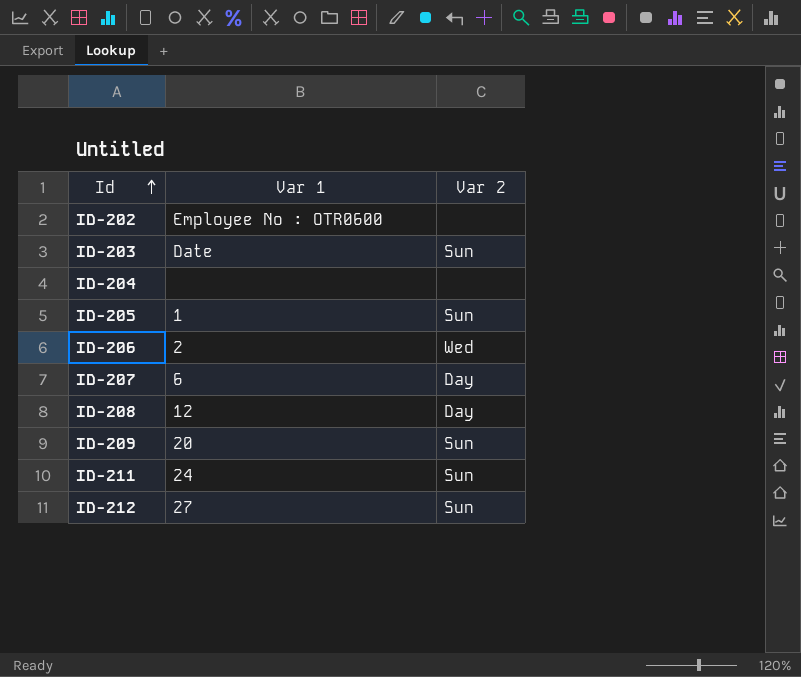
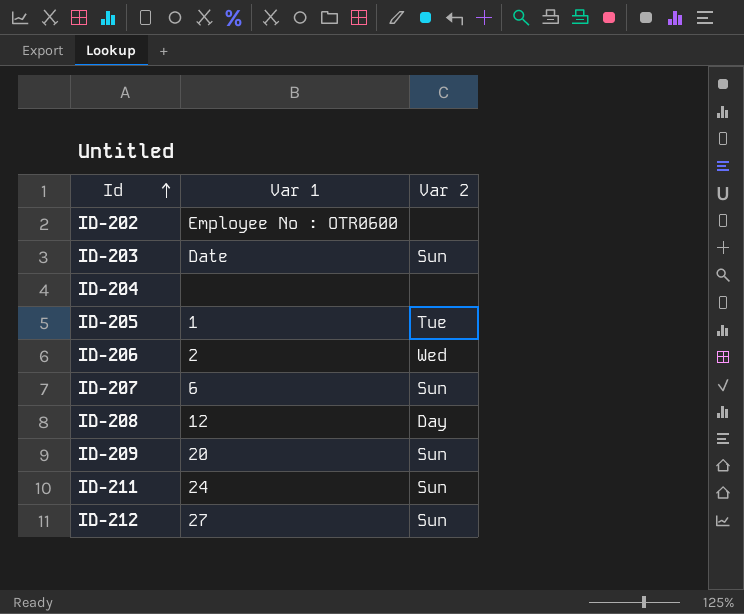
ID-205 | Var 2: Sun -> Tue
ID-207 | Var 2: Day -> Sun

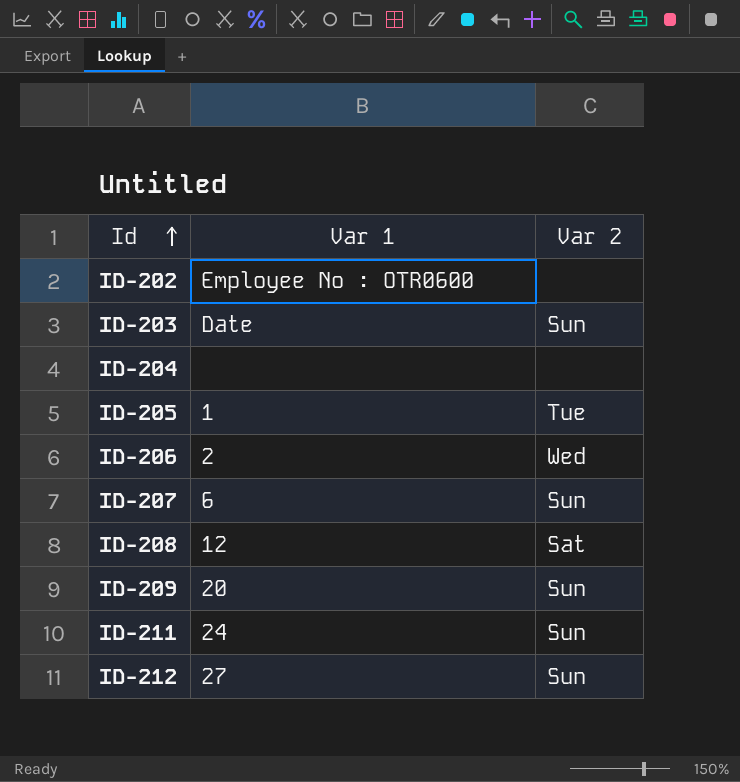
ID-208 | Var 2: Day -> Sat

